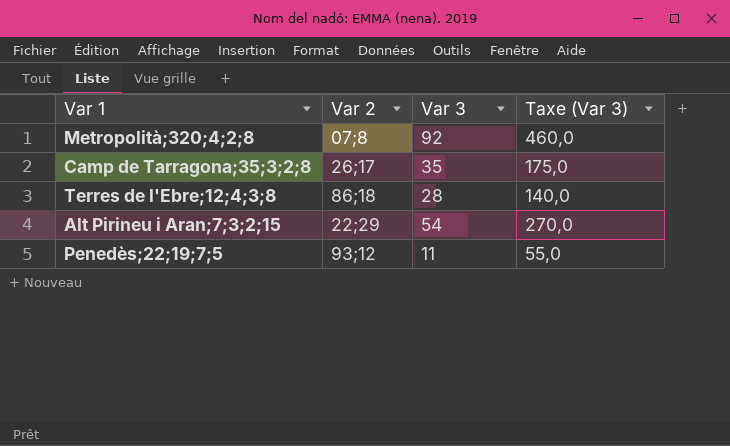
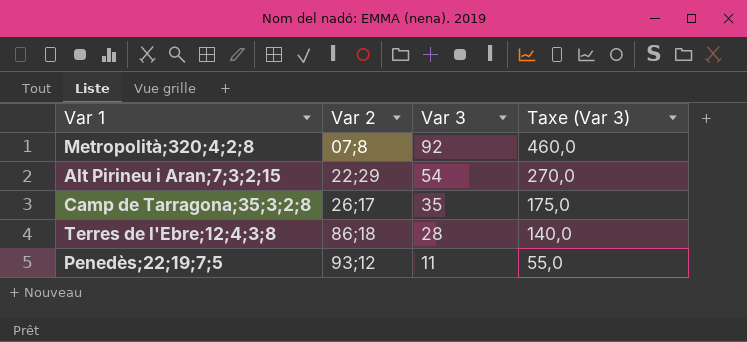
row order: none -> Var 2 ascending

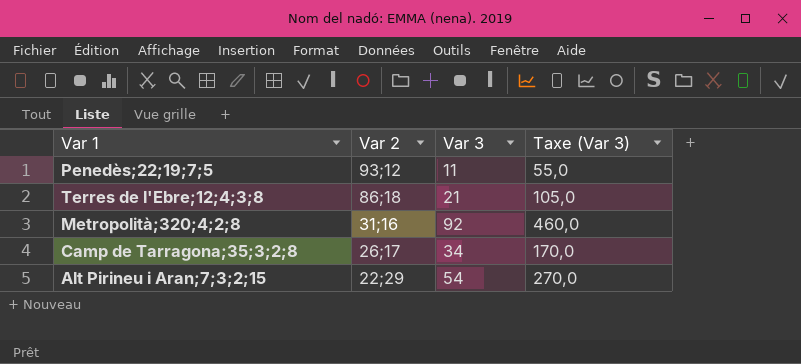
row order: Var 2 ascending -> Var 2 descending
Terres de l'Ebre;12;4;3;8 | Var 3: 28 -> 21
Terres de l'Ebre;12;4;3;8 | Taxe (Var 3): 140,0 -> 105,0
Metropolità;320;4;2;8 | Var 2: 07;8 -> 31;16
Camp de Tarragona;35;3;2;8 | Var 3: 35 -> 34
Camp de Tarragona;35;3;2;8 | Taxe (Var 3): 175,0 -> 170,0

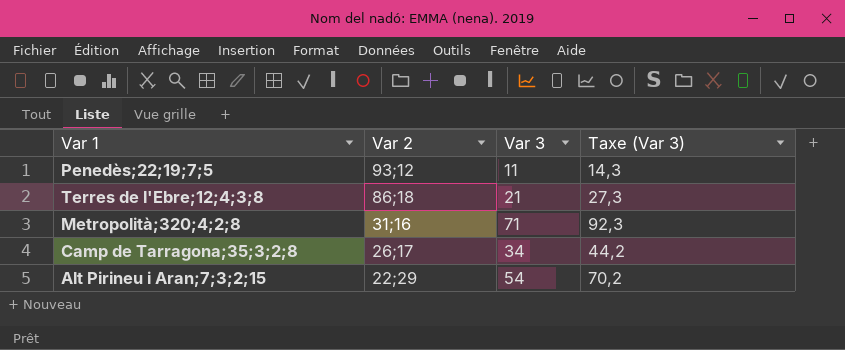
column Taxe (Var 3) | formula: [Var 3] * 5 -> [Var 3] * 1,3
Metropolità;320;4;2;8 | Var 3: 92 -> 71

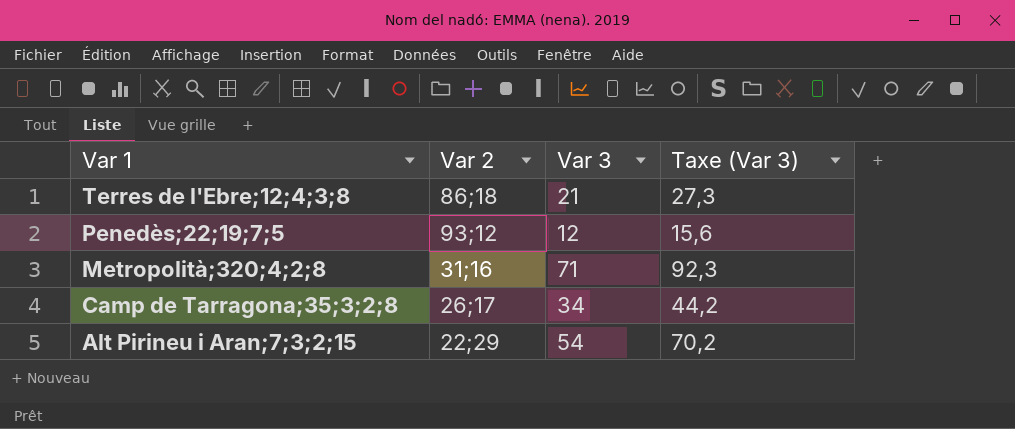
row order: Var 2 descending -> Var 1 descending
Penedès;22;19;7;5 | Var 3: 11 -> 12
Penedès;22;19;7;5 | Taxe (Var 3): 14,3 -> 15,6

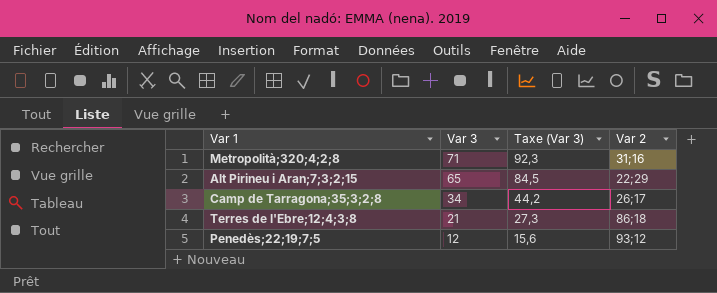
row order: Var 1 descending -> Var 3 descending
column Var 2 | position: 2 -> 4
Alt Pirineu i Aran;7;3;2;15 | Var 3: 54 -> 65
Alt Pirineu i Aran;7;3;2;15 | Taxe (Var 3): 70,2 -> 84,5

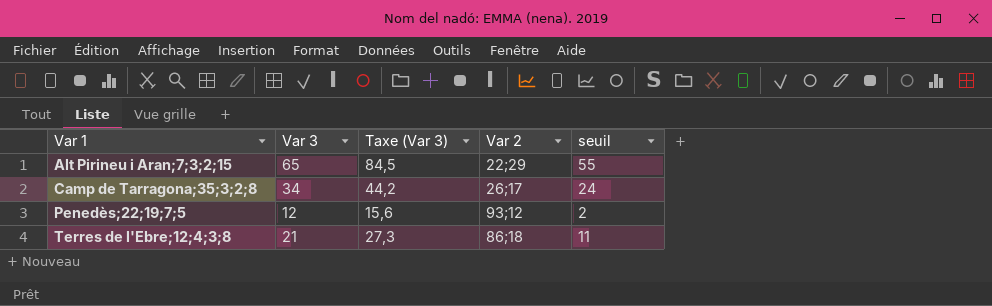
row order: Var 3 descending -> Var 1 ascending
column seuil | formula: none -> [Var 3] - 10
row Metropolità;320;4;2;8: 71 | 92,3 | 31;16 -> none

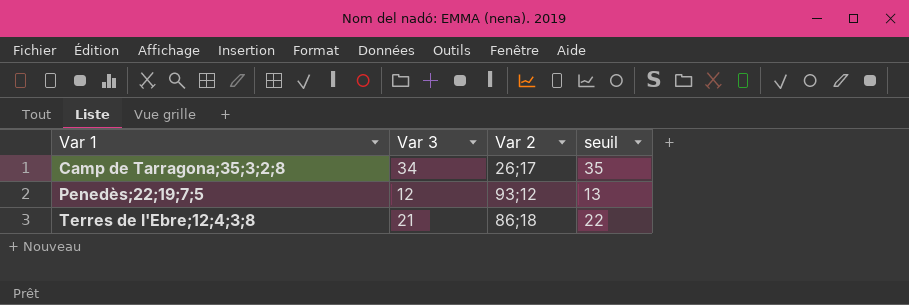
column Taxe (Var 3) | formula: [Var 3] * 1,3 -> none
column seuil | formula: [Var 3] - 10 -> [Var 3] + 1
row Alt Pirineu i Aran;7;3;2;15: 65 | 84,5 | 22;29 | 55 -> none

